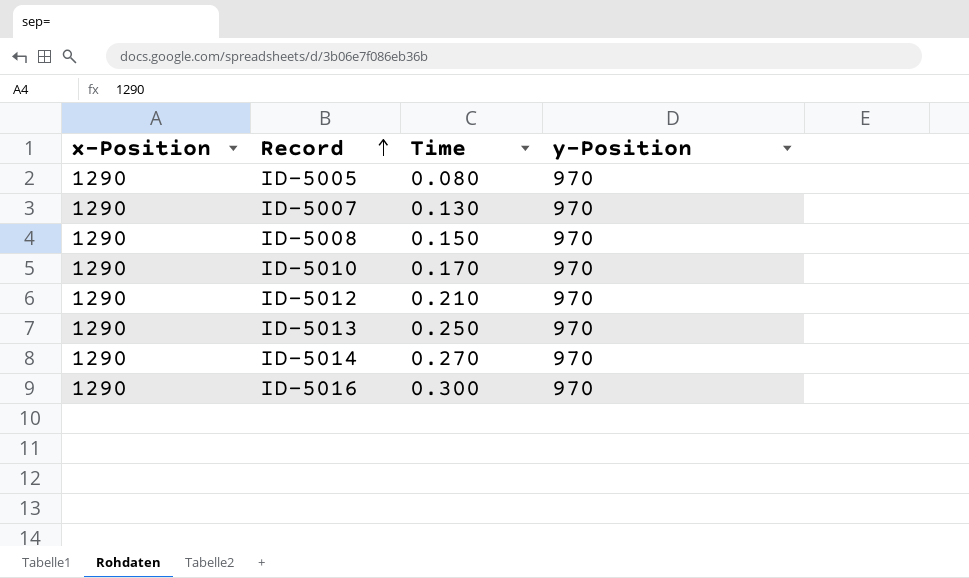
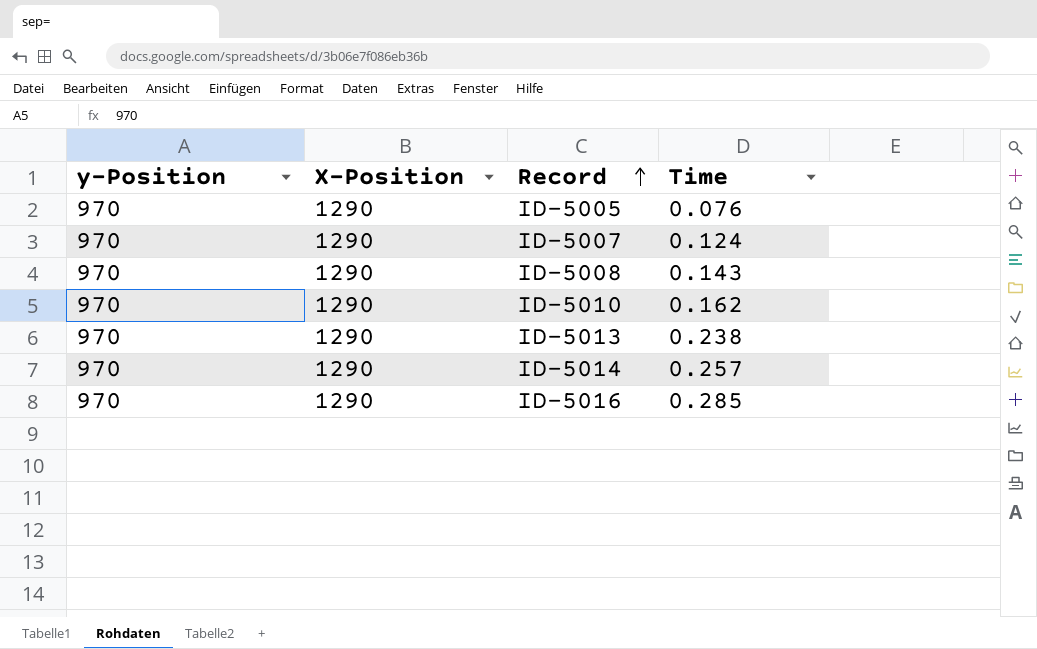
column y-Position | position: 4 -> 1
column name: x-Position -> X-Position
row ID-5012: 1290 | 0.210 | 970 -> none
ID-5005 | Time: 0.080 -> 0.076
ID-5007 | Time: 0.130 -> 0.124
ID-5008 | Time: 0.150 -> 0.143
ID-5010 | Time: 0.170 -> 0.162
ID-5013 | Time: 0.250 -> 0.238
ID-5014 | Time: 0.270 -> 0.257
ID-5016 | Time: 0.300 -> 0.285

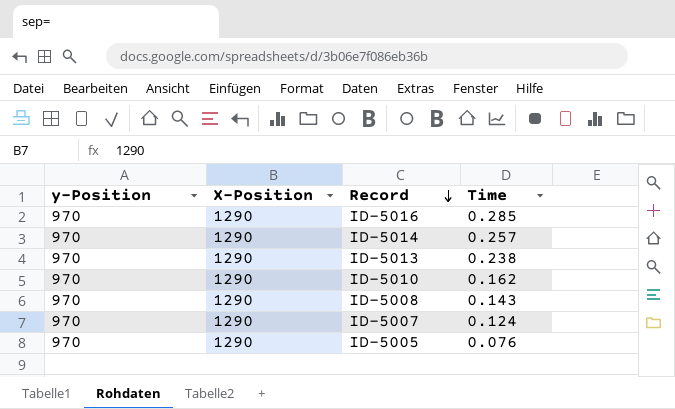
row order: Record ascending -> Record descending

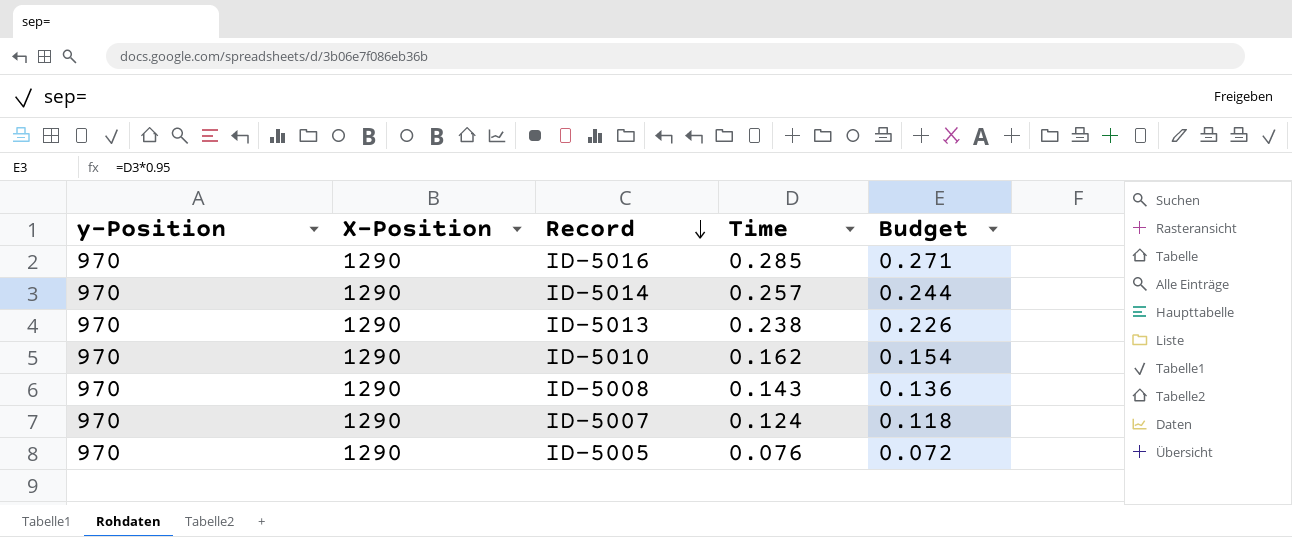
column Budget | formula: none -> [Time] * 0.95

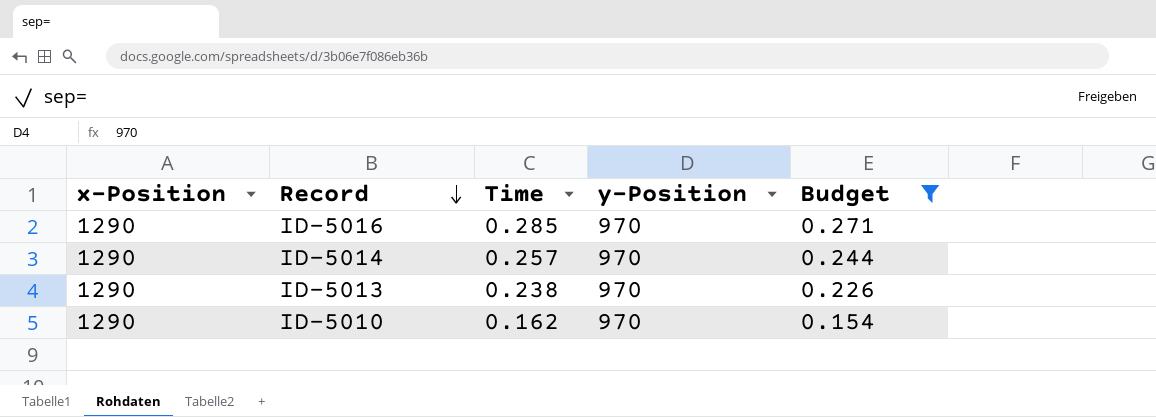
filter: none -> Budget >= 0.154
column name: X-Position -> x-Position
column y-Position | position: 1 -> 4

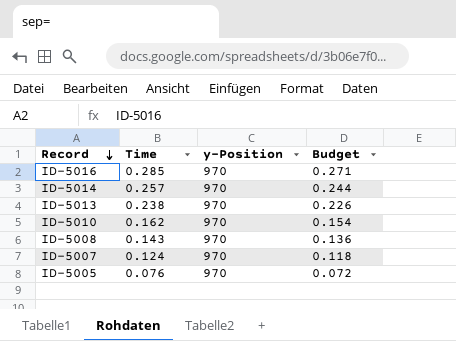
filter: Budget >= 0.154 -> none
column x-Position | position: 1 -> none

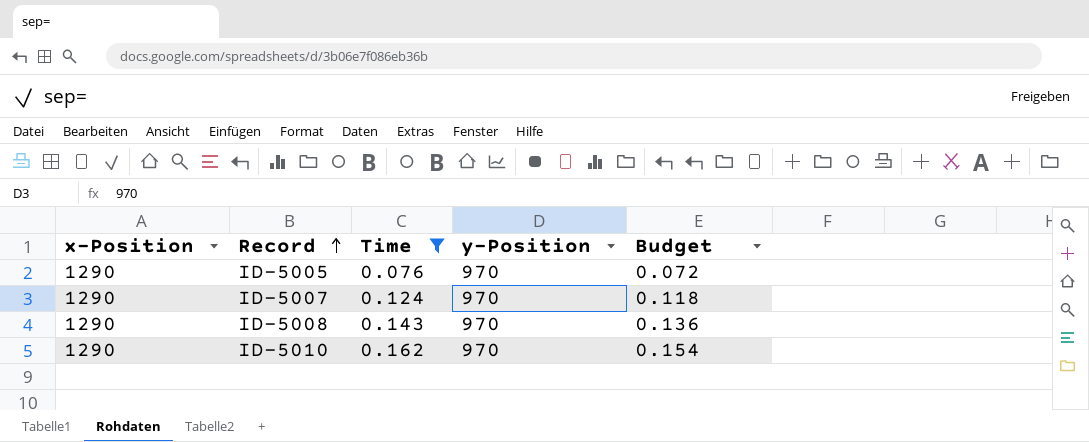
filter: none -> Time <= 0.162
row order: Record descending -> Record ascending
column x-Position | position: none -> 1

